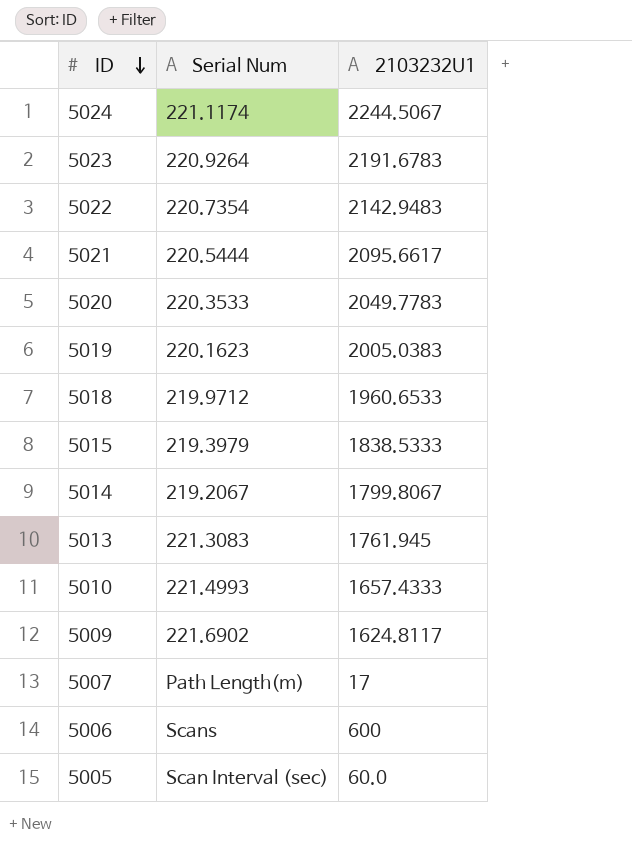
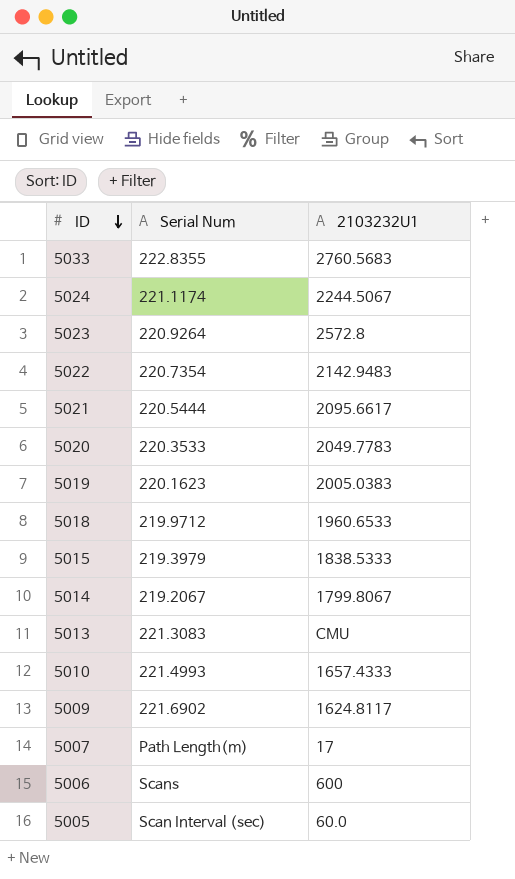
row 5033: none -> 222.8355 | 2760.5683
5023 | 2103232U1: 2191.6783 -> 2572.8
5013 | 2103232U1: 1761.945 -> CMU

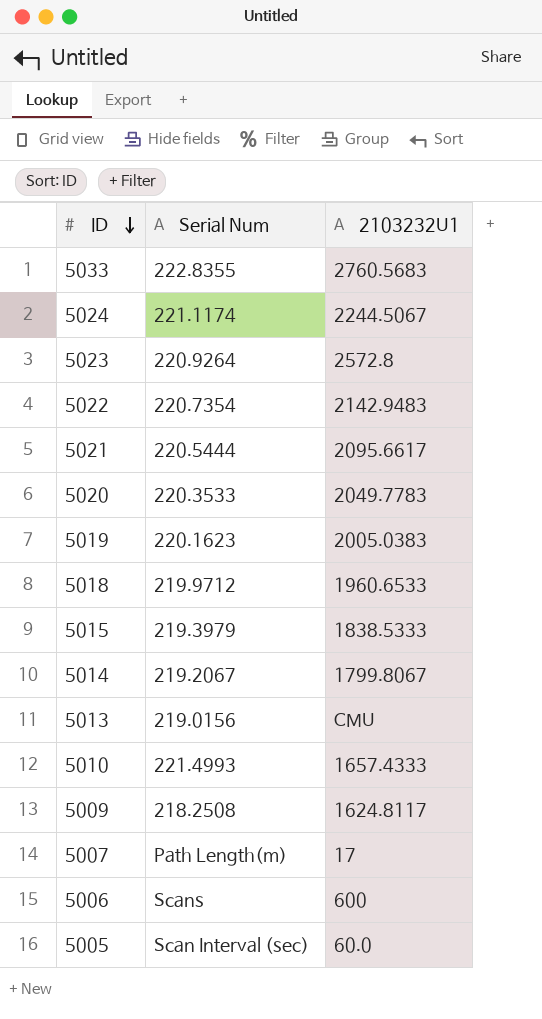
5013 | Serial Num: 221.3083 -> 219.0156
5009 | Serial Num: 221.6902 -> 218.2508

